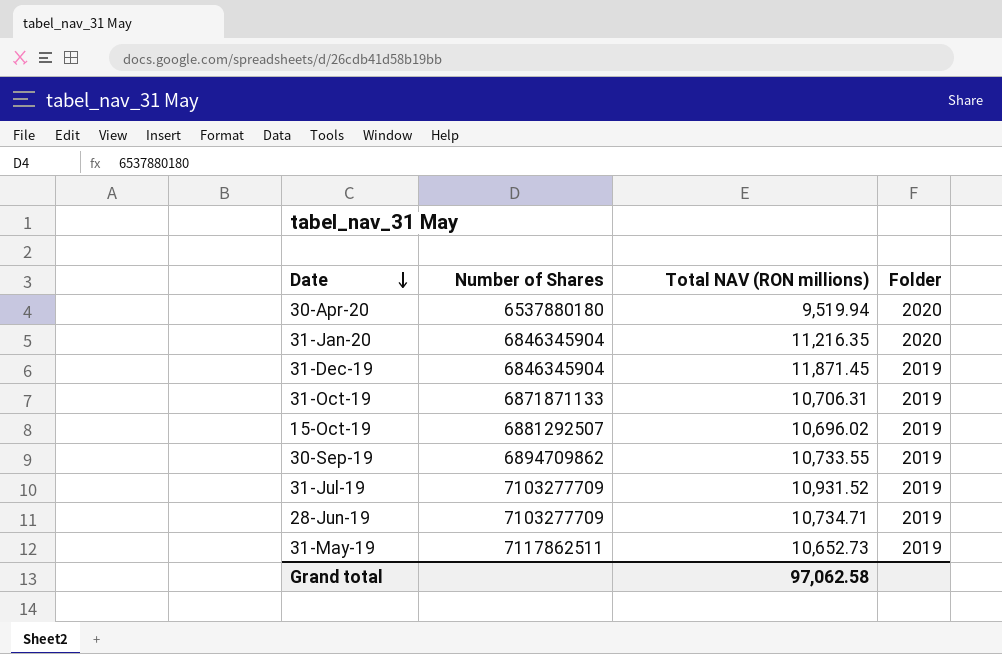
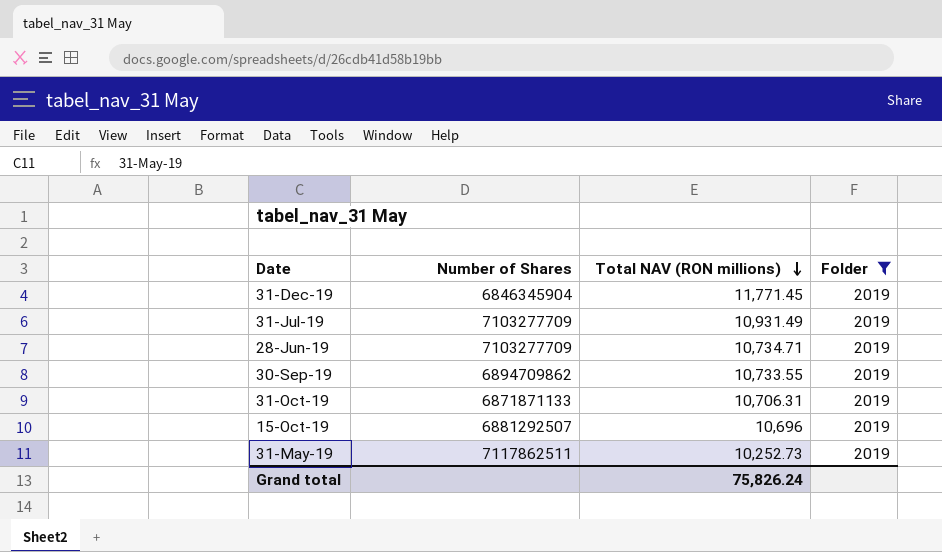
filter: none -> Folder = 2019
row order: Date descending -> Total NAV (RON millions) descending
31-Dec-19 | Total NAV (RON millions): 11,871.45 -> 11,771.45
31-Jul-19 | Total NAV (RON millions): 10,931.52 -> 10,931.49
15-Oct-19 | Total NAV (RON millions): 10,696.02 -> 10,696
31-May-19 | Total NAV (RON millions): 10,652.73 -> 10,252.73
Grand total | Total NAV (RON millions): 97,062.58 -> 75,826.24

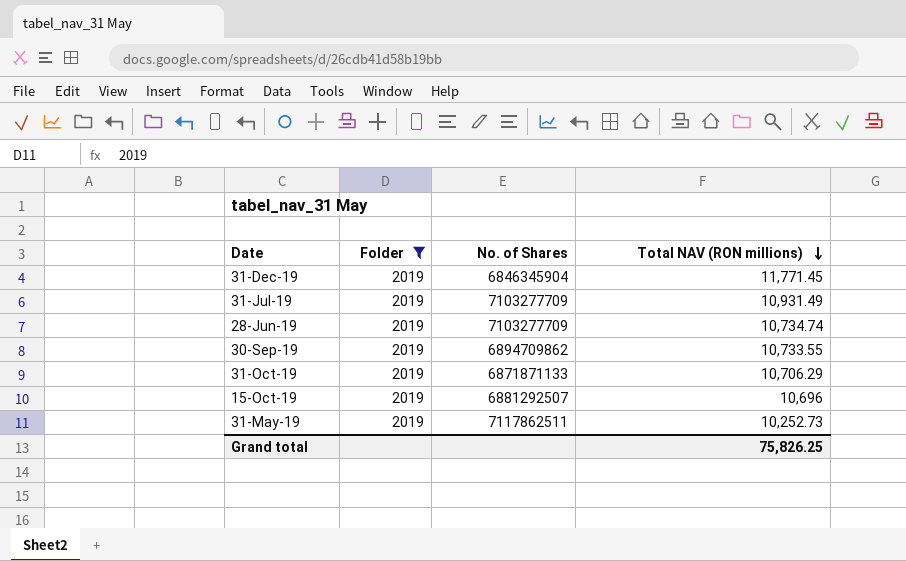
column Folder | position: 4 -> 2
column name: Number of Shares -> No. of Shares
28-Jun-19 | Total NAV (RON millions): 10,734.71 -> 10,734.74
31-Oct-19 | Total NAV (RON millions): 10,706.31 -> 10,706.29
Grand total | Total NAV (RON millions): 75,826.24 -> 75,826.25

